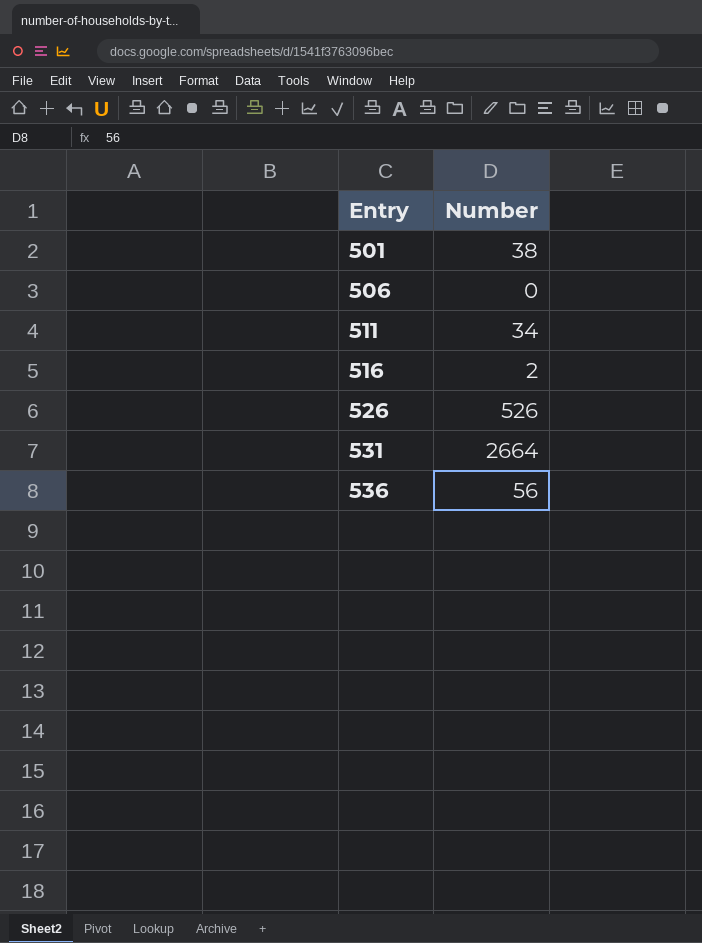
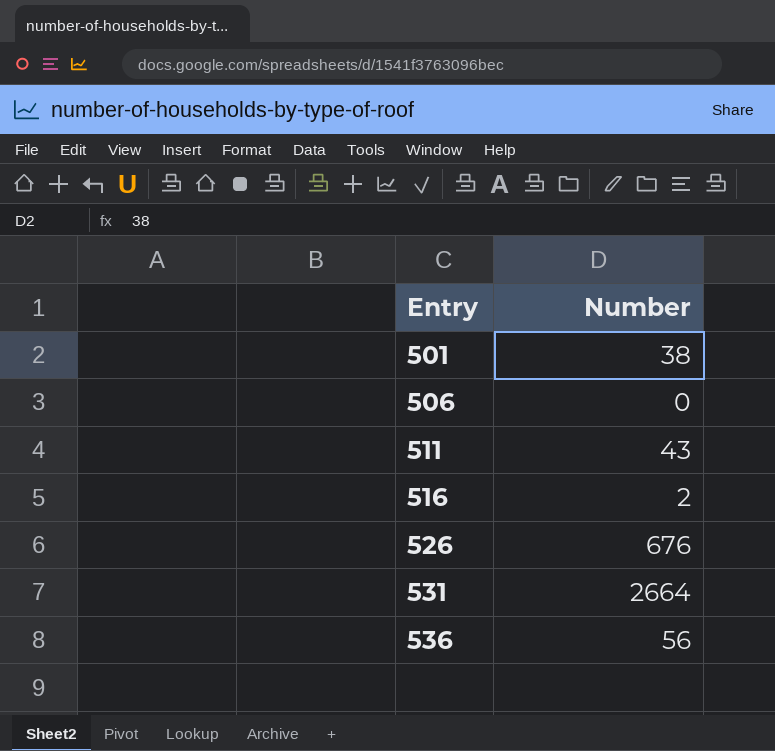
511 | Number: 34 -> 43
526 | Number: 526 -> 676

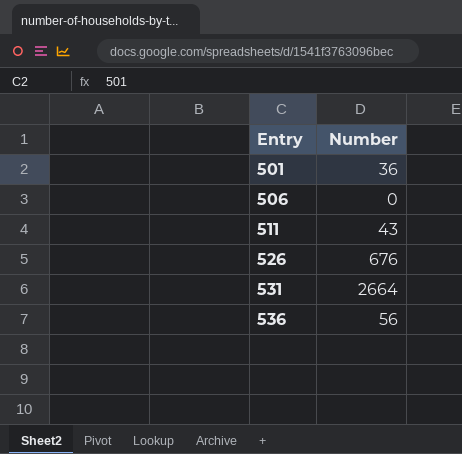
row 516: 2 -> none
501 | Number: 38 -> 36

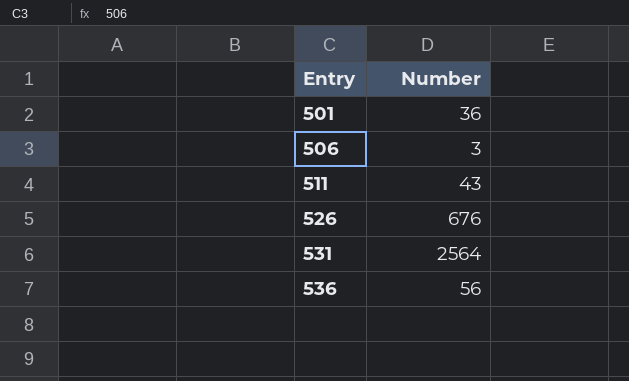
506 | Number: 0 -> 3
531 | Number: 2664 -> 2564

